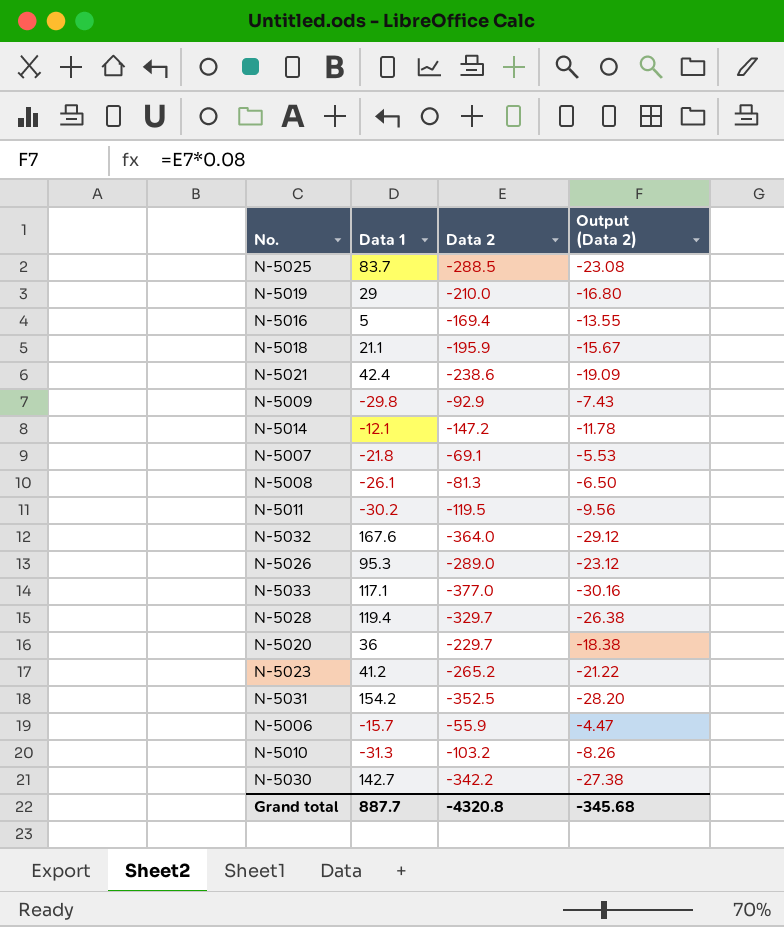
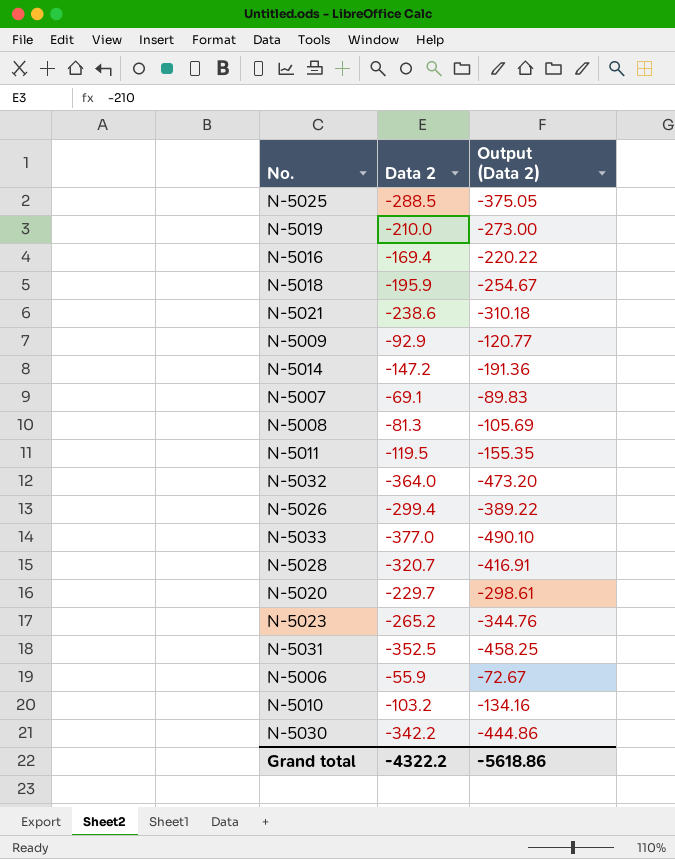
column Data 1 | position: 2 -> none
column Output (Data 2) | formula: [Data 2] * 0.08 -> [Data 2] * 1.3
N-5026 | Data 2: -289.0 -> -299.4
N-5028 | Data 2: -329.7 -> -320.7
Grand total | Data 2: -4320.8 -> -4322.2
Grand total | Output (Data 2): -345.68 -> -5618.86

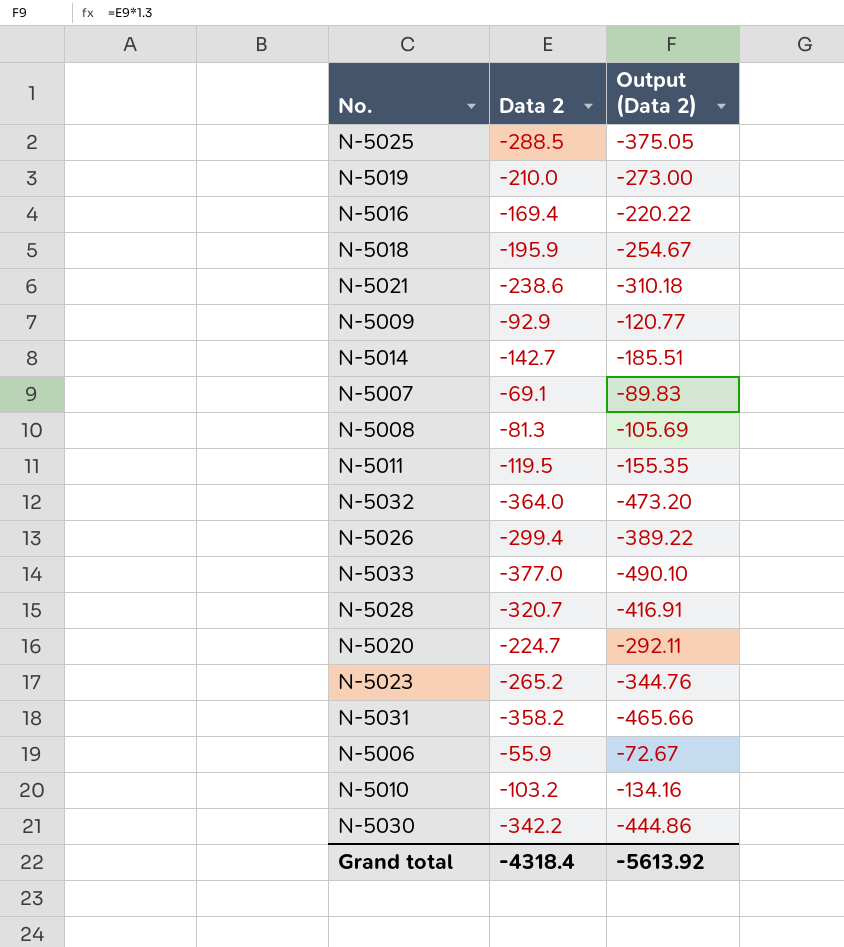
N-5014 | Data 2: -147.2 -> -142.7
N-5014 | Output (Data 2): -191.36 -> -185.51
N-5020 | Data 2: -229.7 -> -224.7
N-5020 | Output (Data 2): -298.61 -> -292.11
N-5031 | Data 2: -352.5 -> -358.2
N-5031 | Output (Data 2): -458.25 -> -465.66
Grand total | Data 2: -4322.2 -> -4318.4
Grand total | Output (Data 2): -5618.86 -> -5613.92

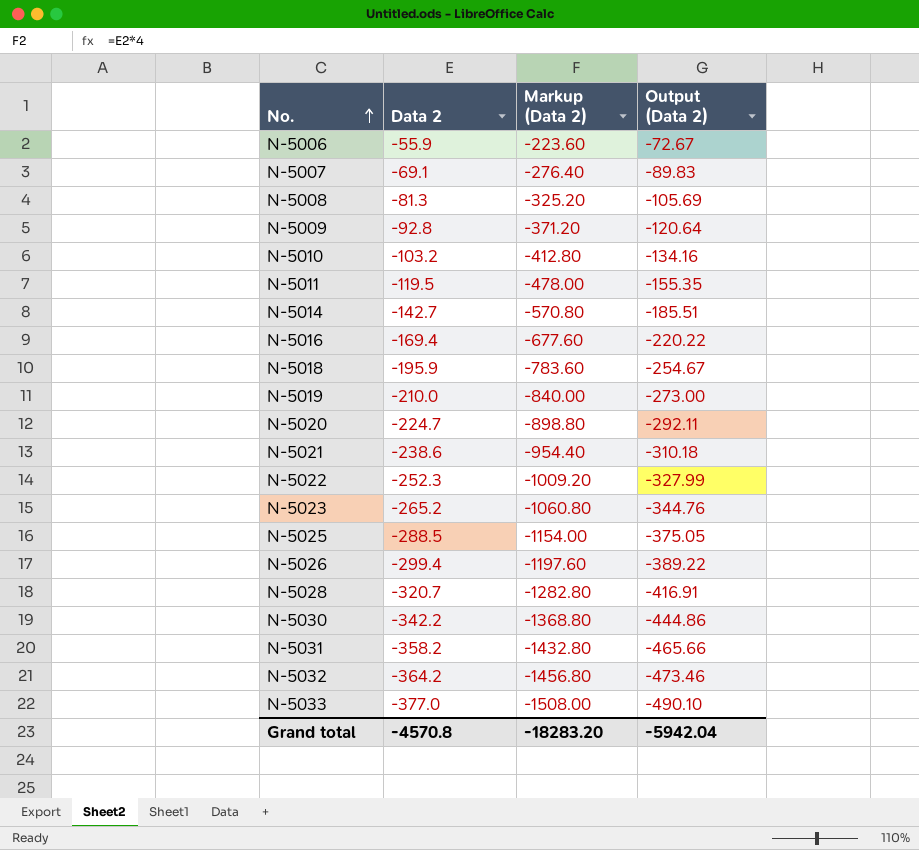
row order: none -> No. ascending
column Markup (Data 2) | formula: none -> [Data 2] * 4
N-5009 | Data 2: -92.9 -> -92.8
N-5009 | Output (Data 2): -120.77 -> -120.64
row N-5022: none -> -252.3 | -1009.20 | -327.99
N-5032 | Data 2: -364.0 -> -364.2
N-5032 | Output (Data 2): -473.20 -> -473.46
Grand total | Data 2: -4318.4 -> -4570.8
Grand total | Output (Data 2): -5613.92 -> -5942.04

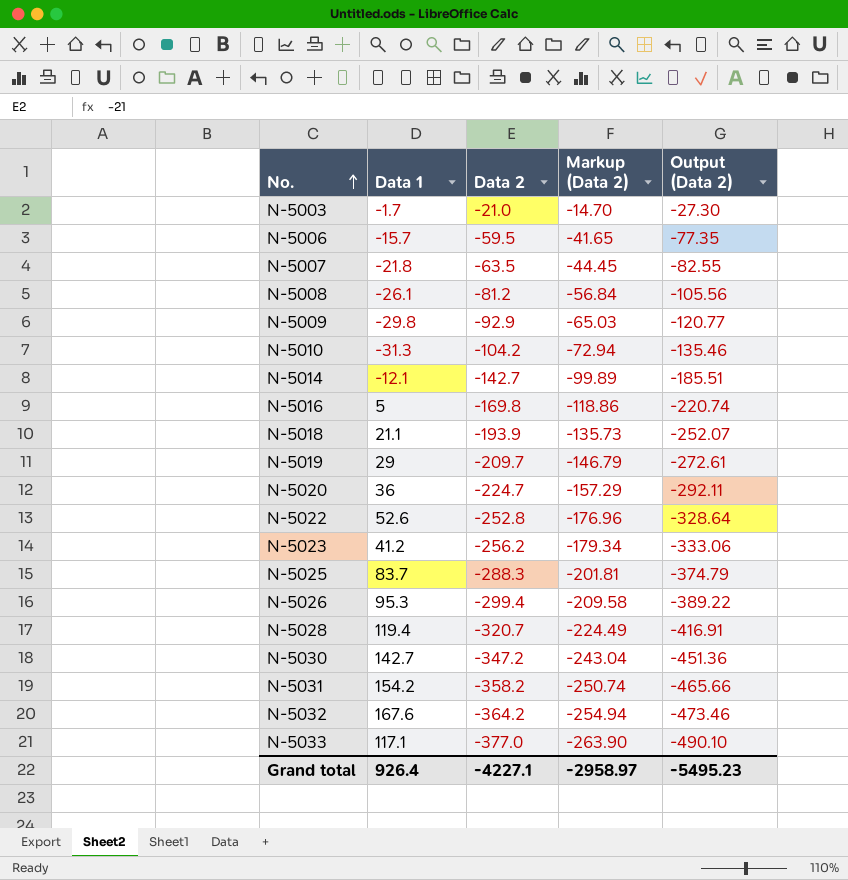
column Data 1 | position: none -> 2
column Markup (Data 2) | formula: [Data 2] * 4 -> [Data 2] * 0.7
row N-5011: -119.5 | -478.00 | -155.35 -> none
row N-5021: -238.6 | -954.40 | -310.18 -> none
row N-5003: none -> -1.7 | -21.0 | -14.70 | -27.30
N-5006 | Data 2: -55.9 -> -59.5
N-5006 | Output (Data 2): -72.67 -> -77.35
N-5007 | Data 2: -69.1 -> -63.5
N-5007 | Output (Data 2): -89.83 -> -82.55
N-5008 | Data 2: -81.3 -> -81.2
N-5008 | Output (Data 2): -105.69 -> -105.56
N-5009 | Data 2: -92.8 -> -92.9
N-5009 | Output (Data 2): -120.64 -> -120.77
N-5010 | Data 2: -103.2 -> -104.2
N-5010 | Output (Data 2): -134.16 -> -135.46
N-5016 | Data 2: -169.4 -> -169.8
N-5016 | Output (Data 2): -220.22 -> -220.74
N-5018 | Data 2: -195.9 -> -193.9
N-5018 | Output (Data 2): -254.67 -> -252.07
N-5019 | Data 2: -210.0 -> -209.7
N-5019 | Output (Data 2): -273.00 -> -272.61
N-5022 | Data 2: -252.3 -> -252.8
N-5022 | Output (Data 2): -327.99 -> -328.64
N-5023 | Data 2: -265.2 -> -256.2
N-5023 | Output (Data 2): -344.76 -> -333.06
N-5025 | Data 2: -288.5 -> -288.3
N-5025 | Output (Data 2): -375.05 -> -374.79
N-5030 | Data 2: -342.2 -> -347.2
N-5030 | Output (Data 2): -444.86 -> -451.36
Grand total | Data 2: -4570.8 -> -4227.1
Grand total | Markup (Data 2): -18283.20 -> -2958.97
Grand total | Output (Data 2): -5942.04 -> -5495.23

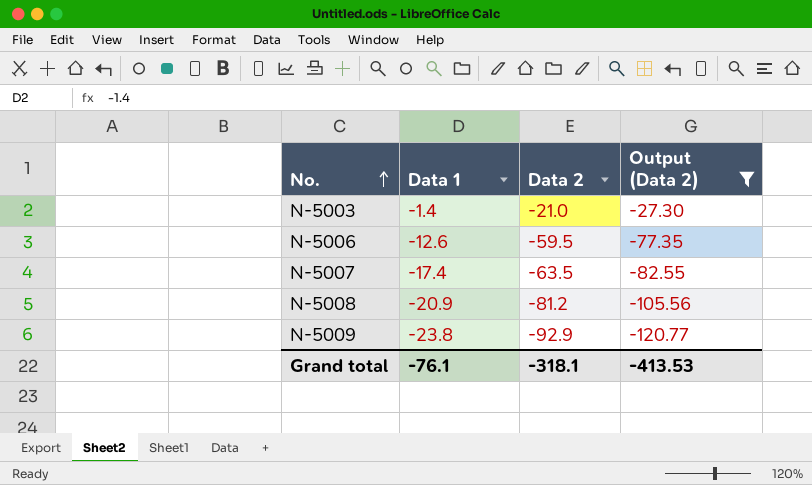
filter: none -> Output (Data 2) >= -120.77
column Markup (Data 2) | formula: [Data 2] * 0.7 -> none
N-5003 | Data 1: -1.7 -> -1.4
N-5006 | Data 1: -15.7 -> -12.6
N-5007 | Data 1: -21.8 -> -17.4
N-5008 | Data 1: -26.1 -> -20.9
N-5009 | Data 1: -29.8 -> -23.8
Grand total | Data 1: 926.4 -> -76.1
Grand total | Data 2: -4227.1 -> -318.1
Grand total | Output (Data 2): -5495.23 -> -413.53

